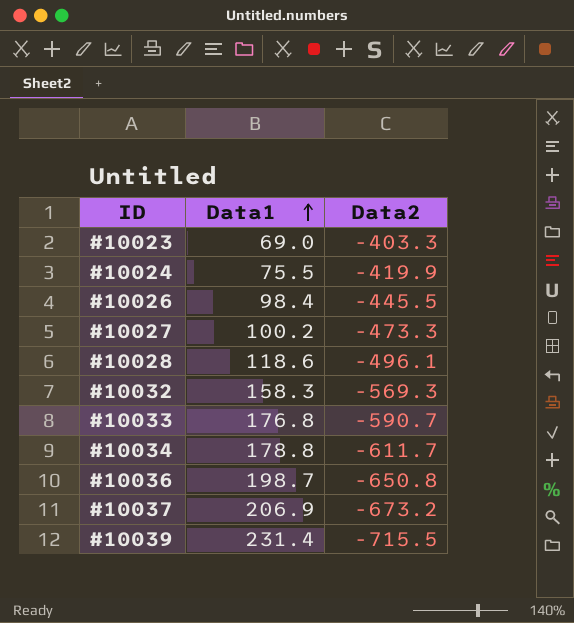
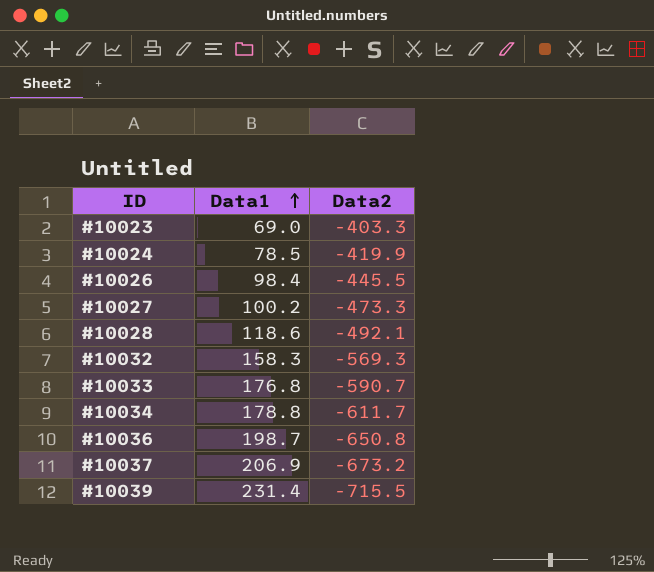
#10024 | Data1: 75.5 -> 78.5
#10028 | Data2: -496.1 -> -492.1

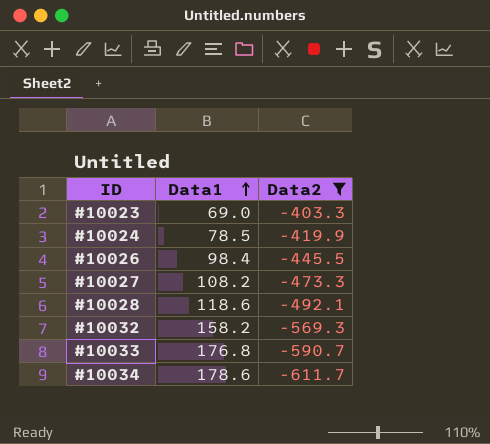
filter: none -> Data2 >= -611.7
#10027 | Data1: 100.2 -> 108.2
#10032 | Data1: 158.3 -> 158.2
#10034 | Data1: 178.8 -> 178.6

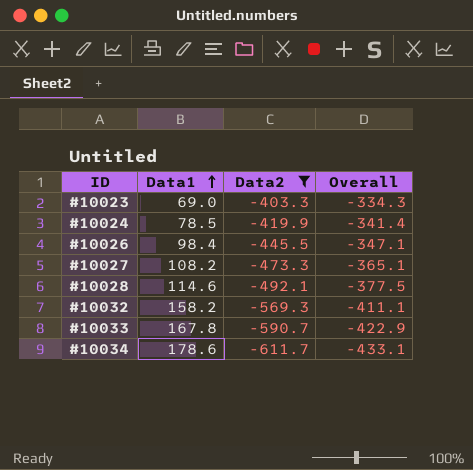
column Overall | formula: none -> [Data1] + [Data2]
#10028 | Data1: 118.6 -> 114.6
#10033 | Data1: 176.8 -> 167.8

